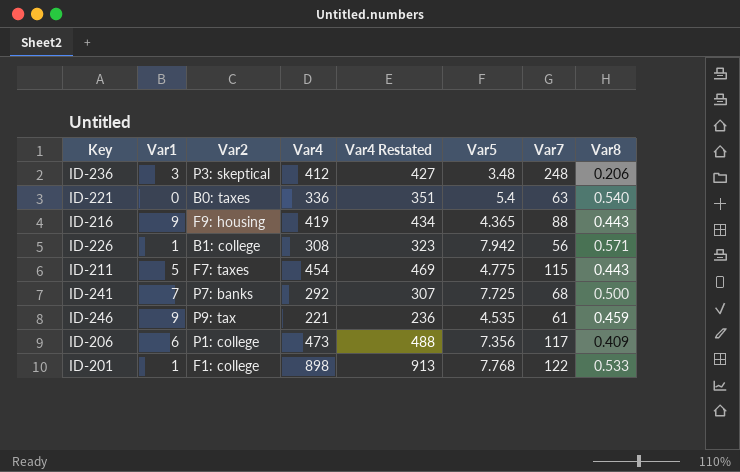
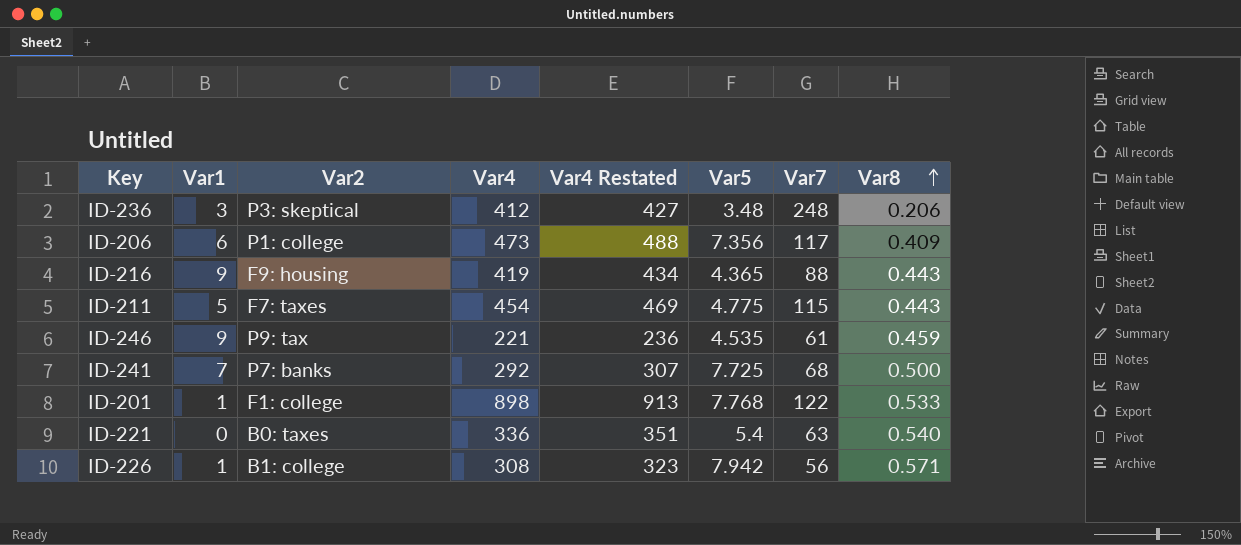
row order: none -> Var8 ascending

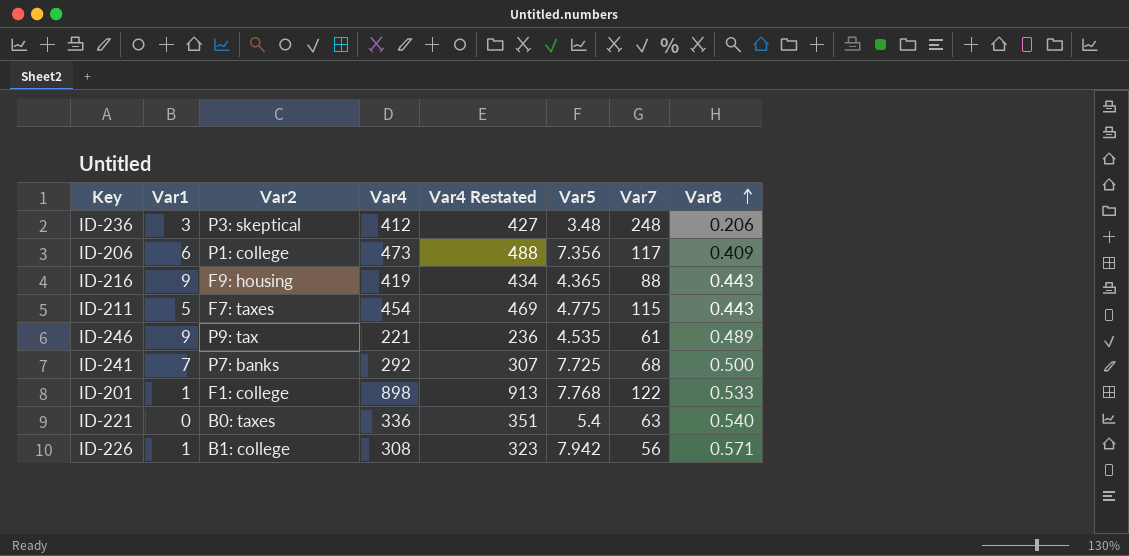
ID-246 | Var8: 0.459 -> 0.489

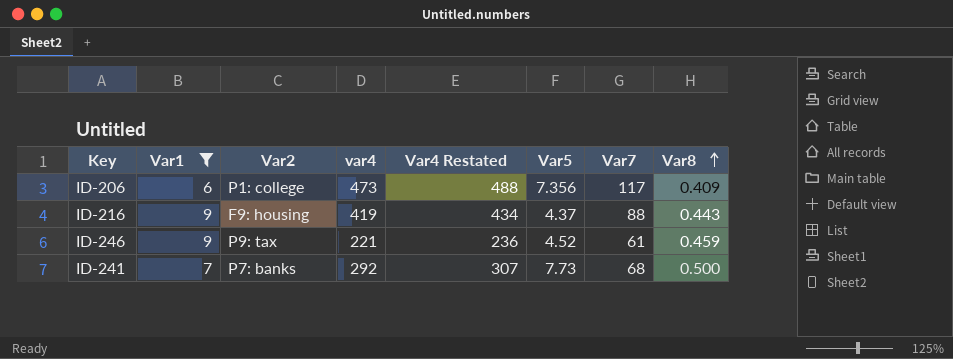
filter: none -> Var1 >= 6
column name: Var4 -> var4
ID-216 | Var5: 4.365 -> 4.37
ID-246 | Var5: 4.535 -> 4.52
ID-246 | Var8: 0.489 -> 0.459
ID-241 | Var5: 7.725 -> 7.73

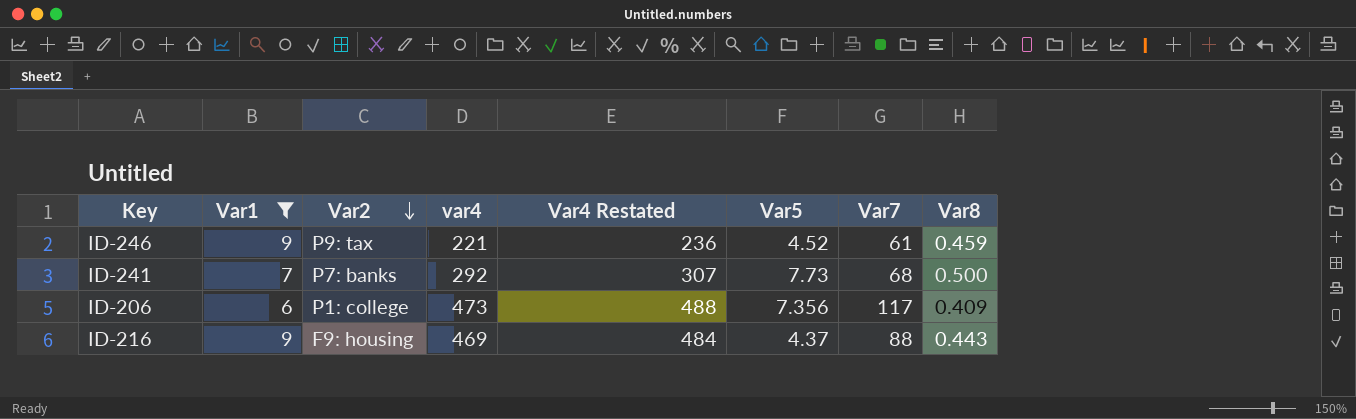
row order: Var8 ascending -> Var2 descending
ID-216 | var4: 419 -> 469
ID-216 | Var4 Restated: 434 -> 484

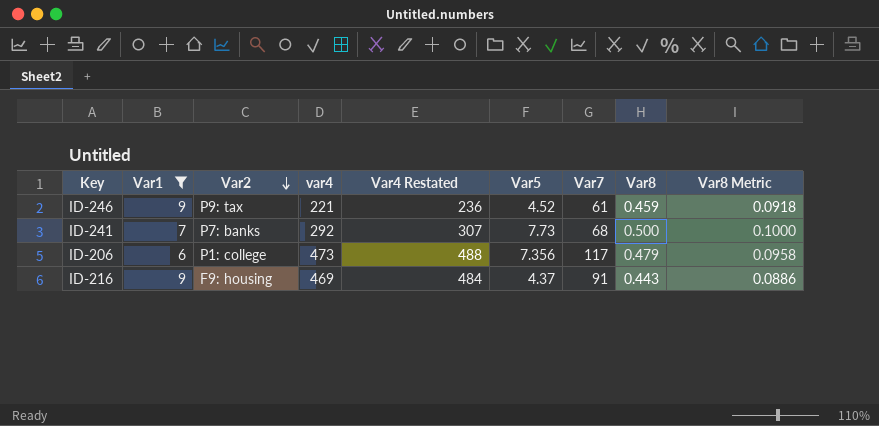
column Var8 Metric | formula: none -> [Var8] * 0.2
ID-206 | Var8: 0.409 -> 0.479
ID-216 | Var7: 88 -> 91

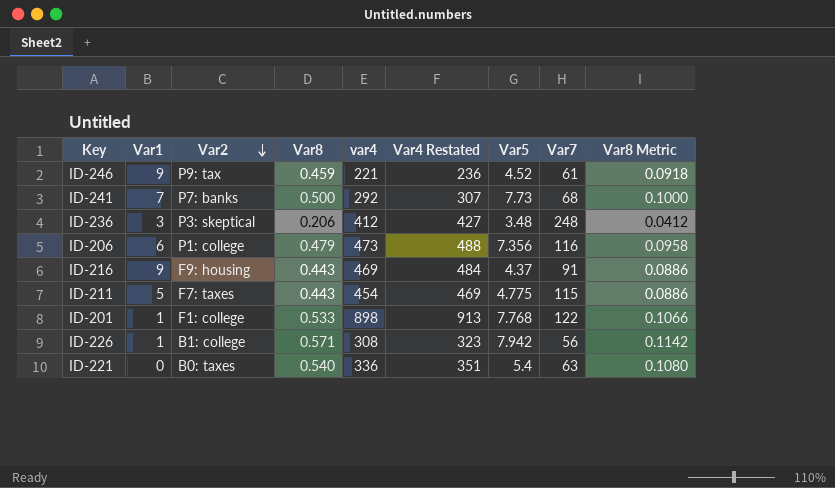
filter: Var1 >= 6 -> none
column Var8 | position: 8 -> 4
ID-206 | Var7: 117 -> 116

